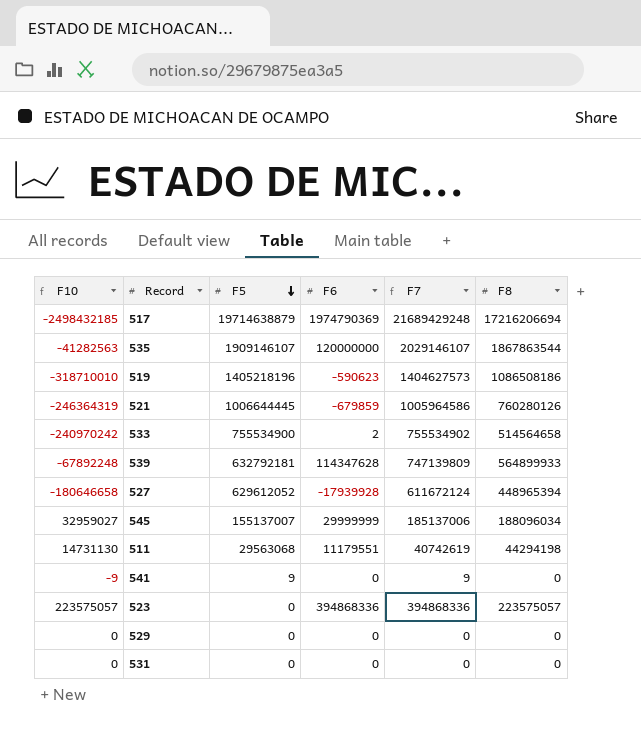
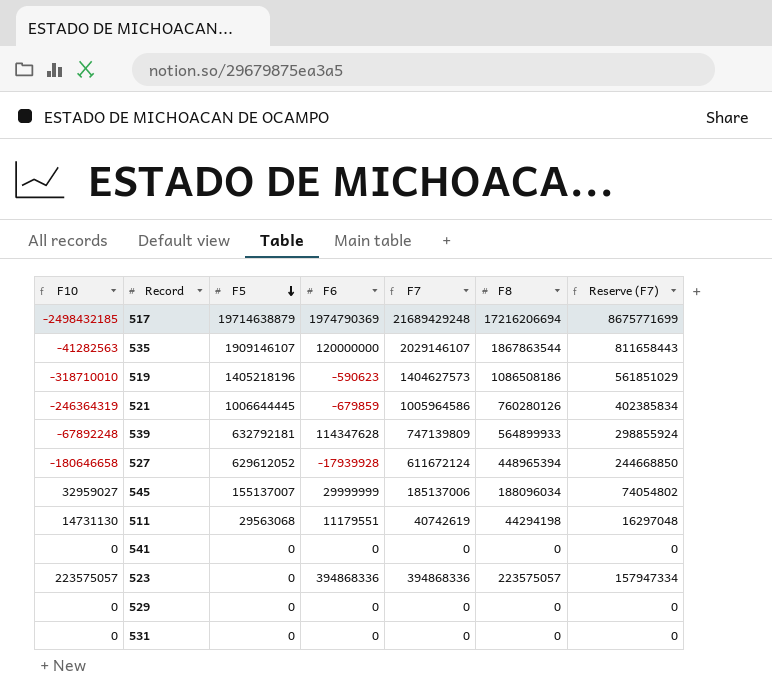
column Reserve (F7) | formula: none -> [F7] * 0.4
row 533: -240970242 | 755534900 | 2 | 755534902 | 514564658 -> none
541 | F10: -9 -> 0
541 | F5: 9 -> 0
541 | F7: 9 -> 0

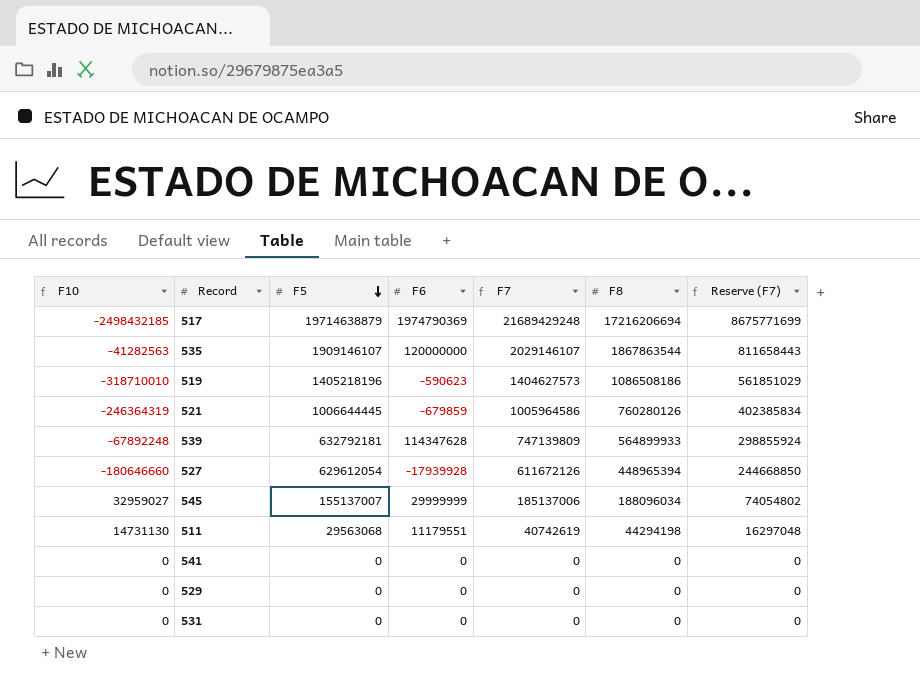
row 523: 223575057 | 0 | 394868336 | 394868336 | 223575057 | 157947334 -> none
527 | F10: -180646658 -> -180646660
527 | F5: 629612052 -> 629612054
527 | F7: 611672124 -> 611672126

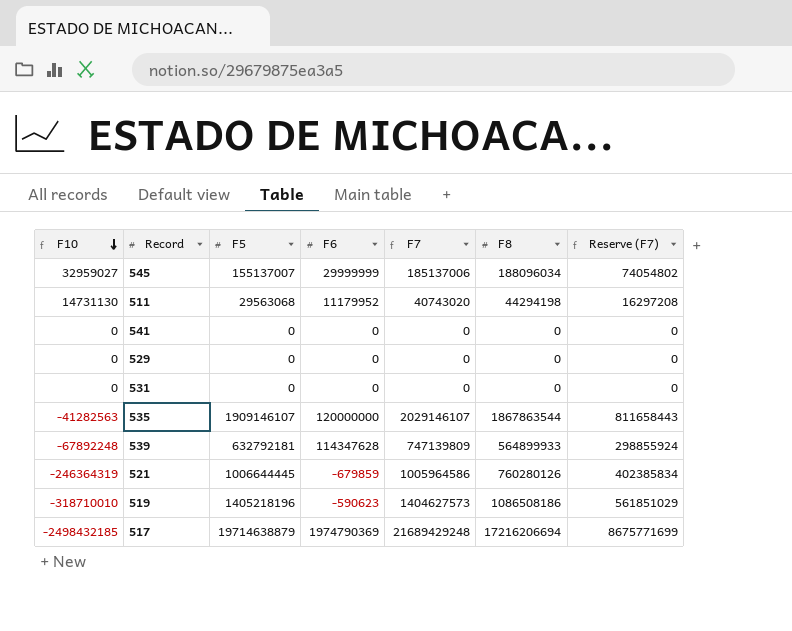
row order: F5 descending -> F10 descending
row 527: -180646660 | 629612054 | -17939928 | 611672126 | 448965394 | 244668850 -> none
511 | F6: 11179551 -> 11179952
511 | F7: 40742619 -> 40743020
511 | Reserve (F7): 16297048 -> 16297208

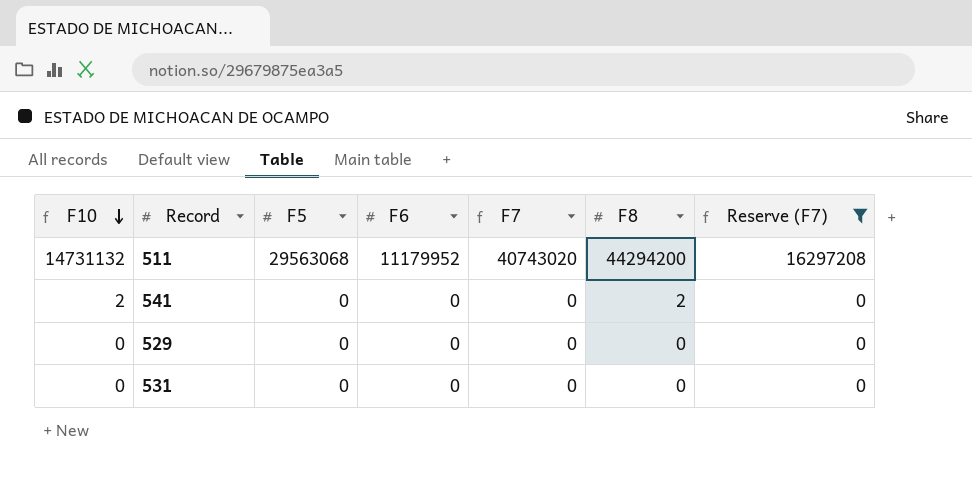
filter: none -> Reserve (F7) <= 16297208
511 | F10: 14731130 -> 14731132
511 | F8: 44294198 -> 44294200
541 | F10: 0 -> 2
541 | F8: 0 -> 2

